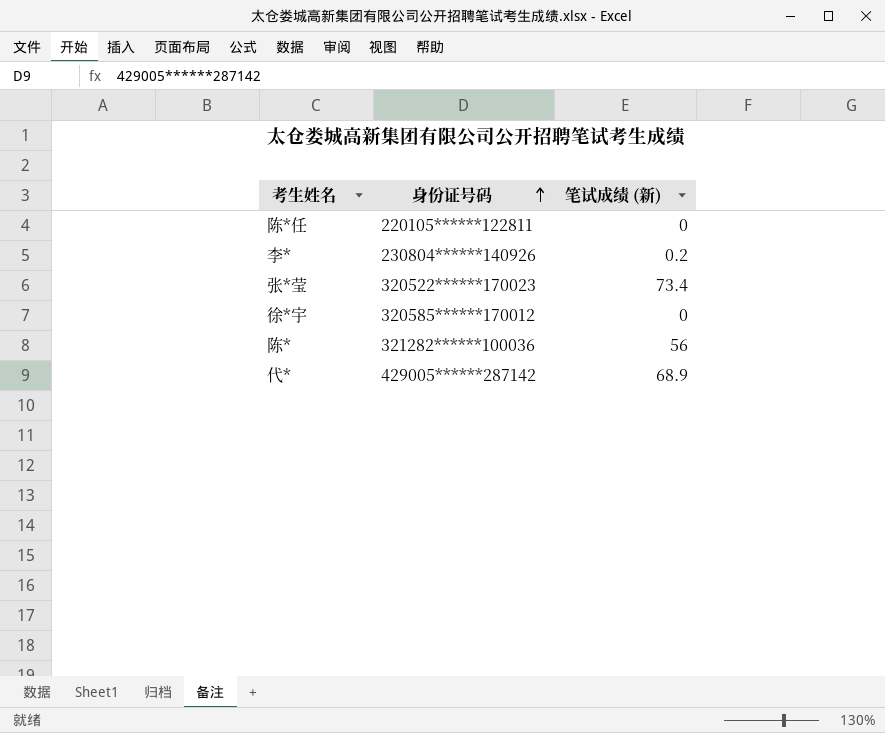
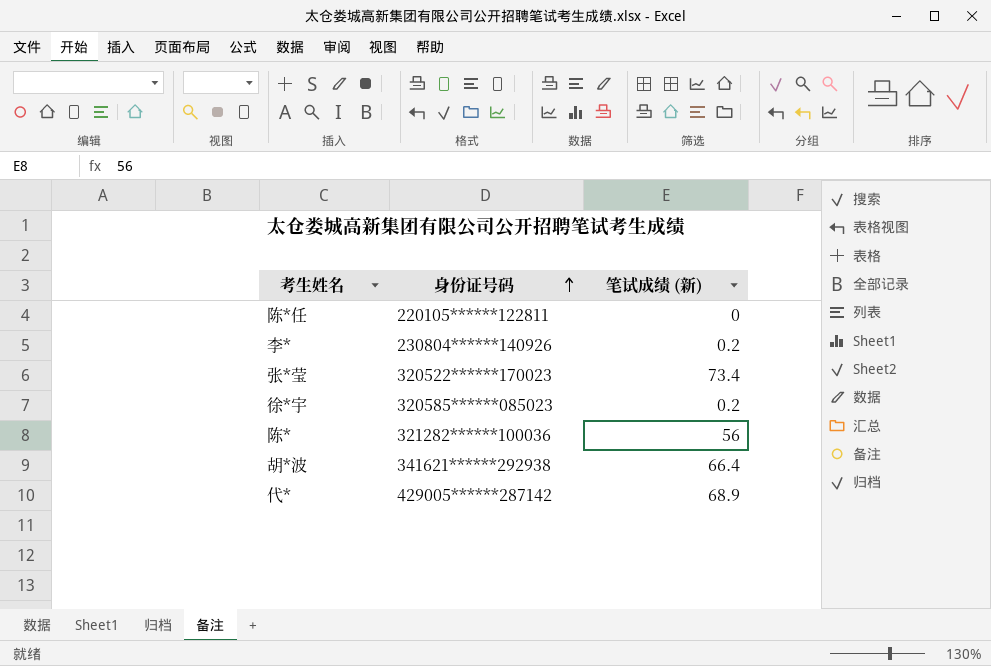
徐*宇 | 身份证号码: 320585******170012 -> 320585******085023
徐*宇 | 笔试成绩 (新): 0 -> 0.2
row 胡*波: none -> 341621******292938 | 66.4

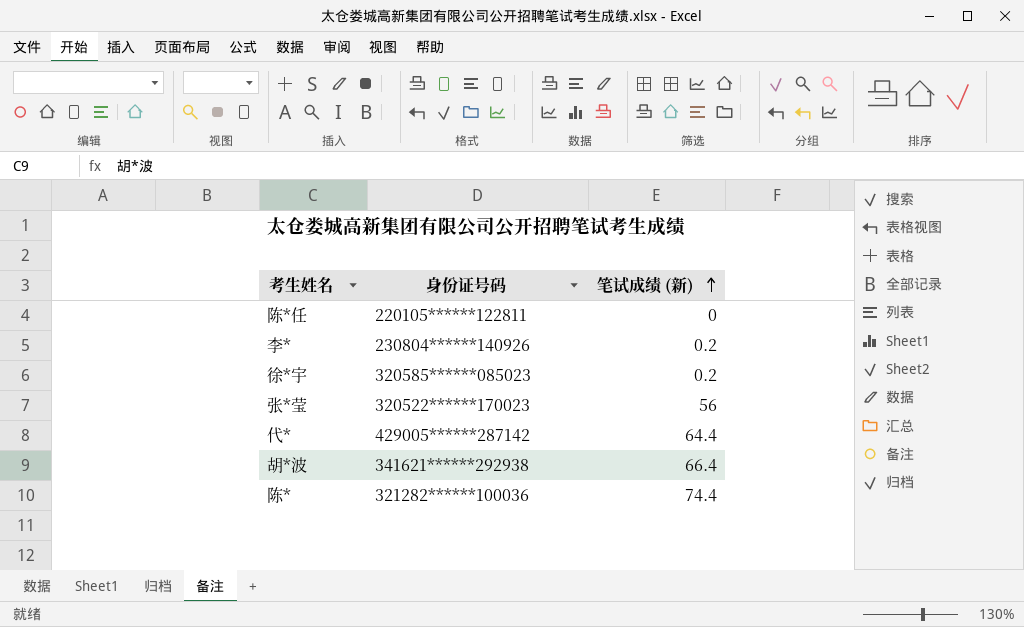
row order: 身份证号码 ascending -> 笔试成绩 (新) ascending
张*莹 | 笔试成绩 (新): 73.4 -> 56
代* | 笔试成绩 (新): 68.9 -> 64.4
陈* | 笔试成绩 (新): 56 -> 74.4

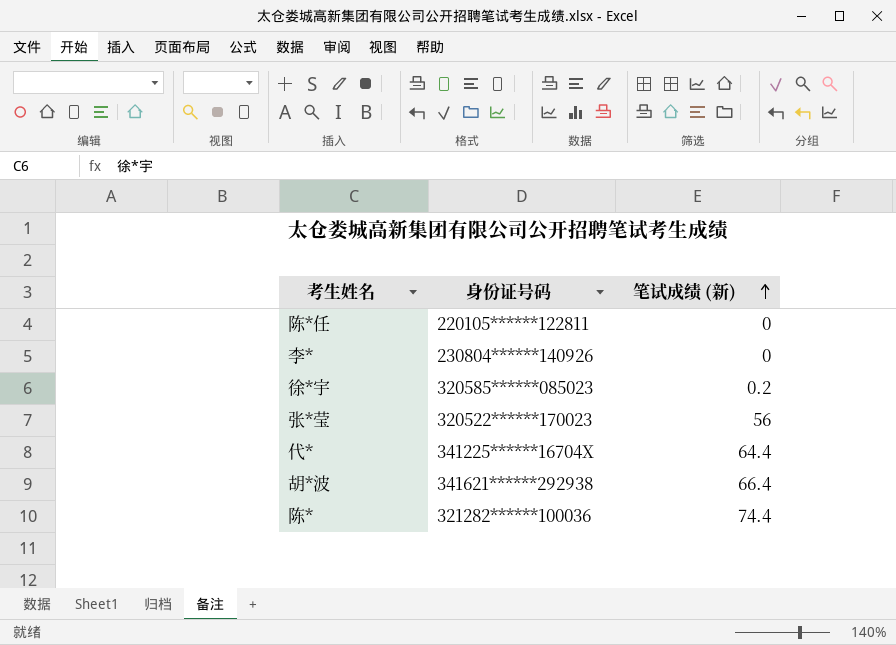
李* | 笔试成绩 (新): 0.2 -> 0
代* | 身份证号码: 429005******287142 -> 341225******16704X

